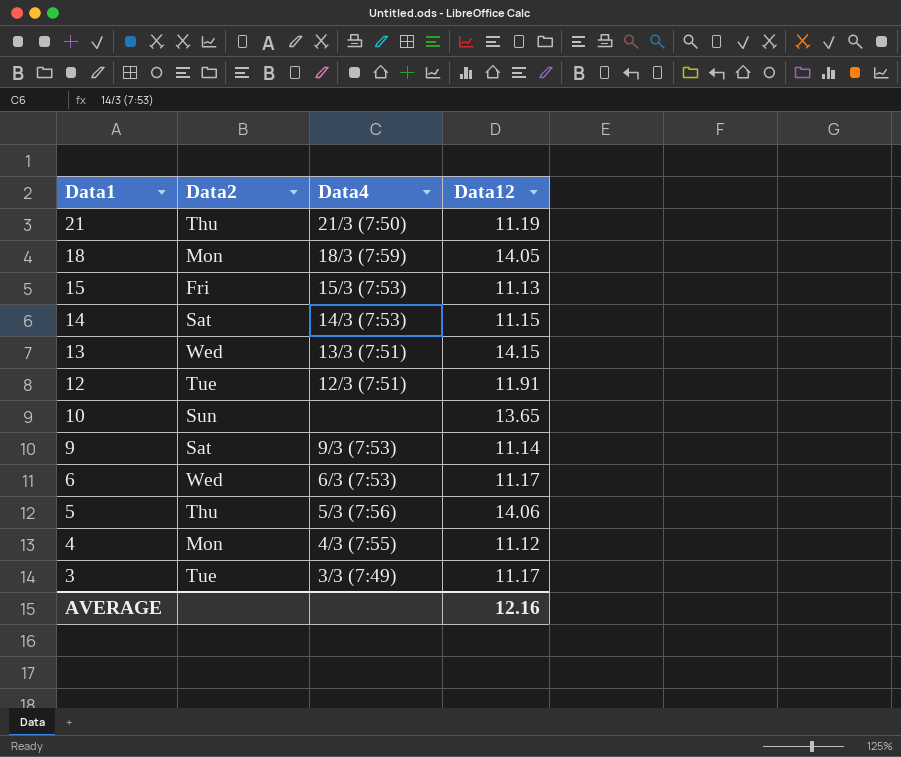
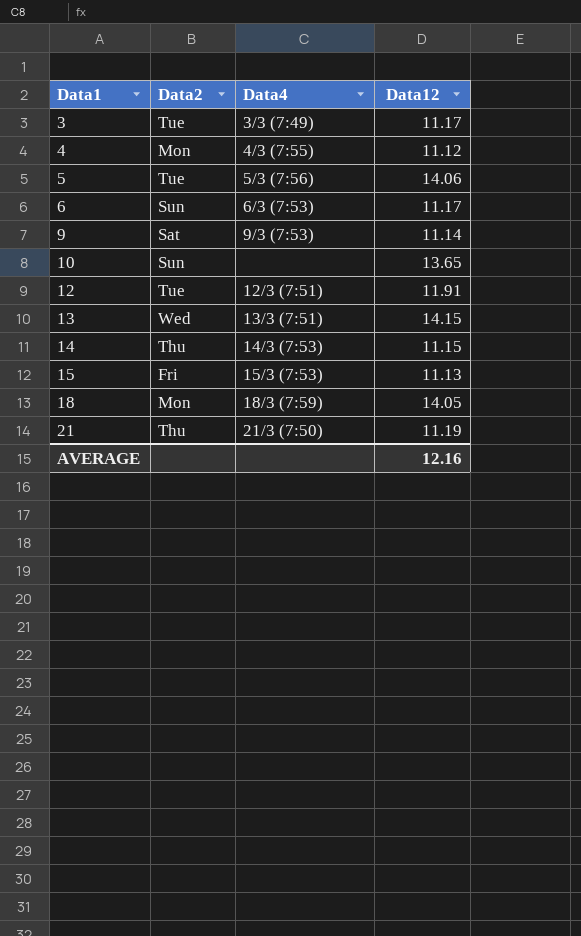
row order: Data1 descending -> Data1 ascending
5 | Data2: Thu -> Tue
6 | Data2: Wed -> Sun
14 | Data2: Sat -> Thu

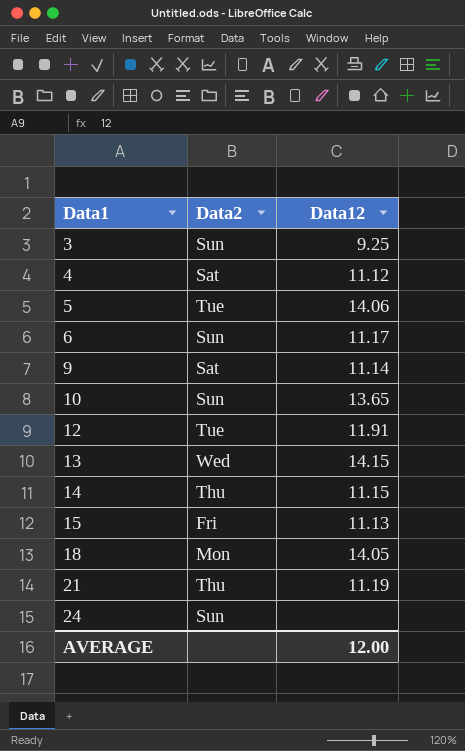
column Data4 | position: 3 -> none
3 | Data2: Tue -> Sun
3 | Data12: 11.17 -> 9.25
4 | Data2: Mon -> Sat
row 24: none -> Sun | none
AVERAGE | Data12: 12.16 -> 12.00

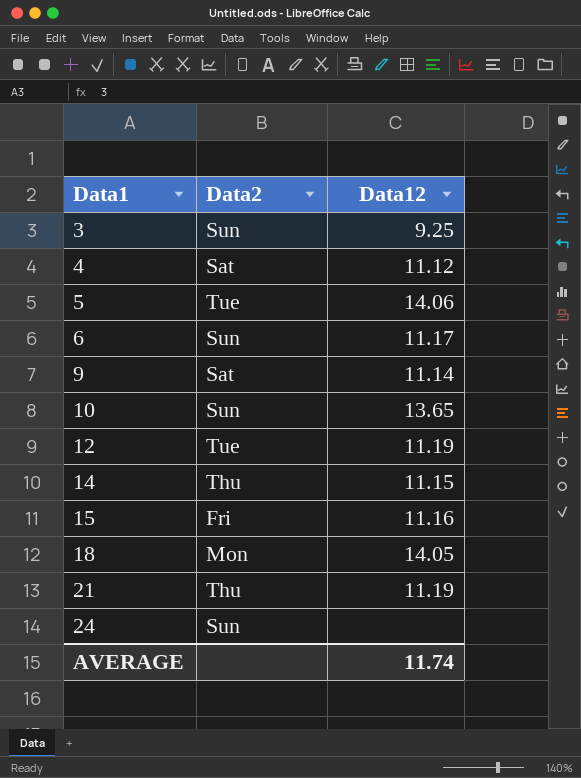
row 13: Wed | 14.15 -> none
12 | Data12: 11.91 -> 11.19
15 | Data12: 11.13 -> 11.16
AVERAGE | Data12: 12.00 -> 11.74

